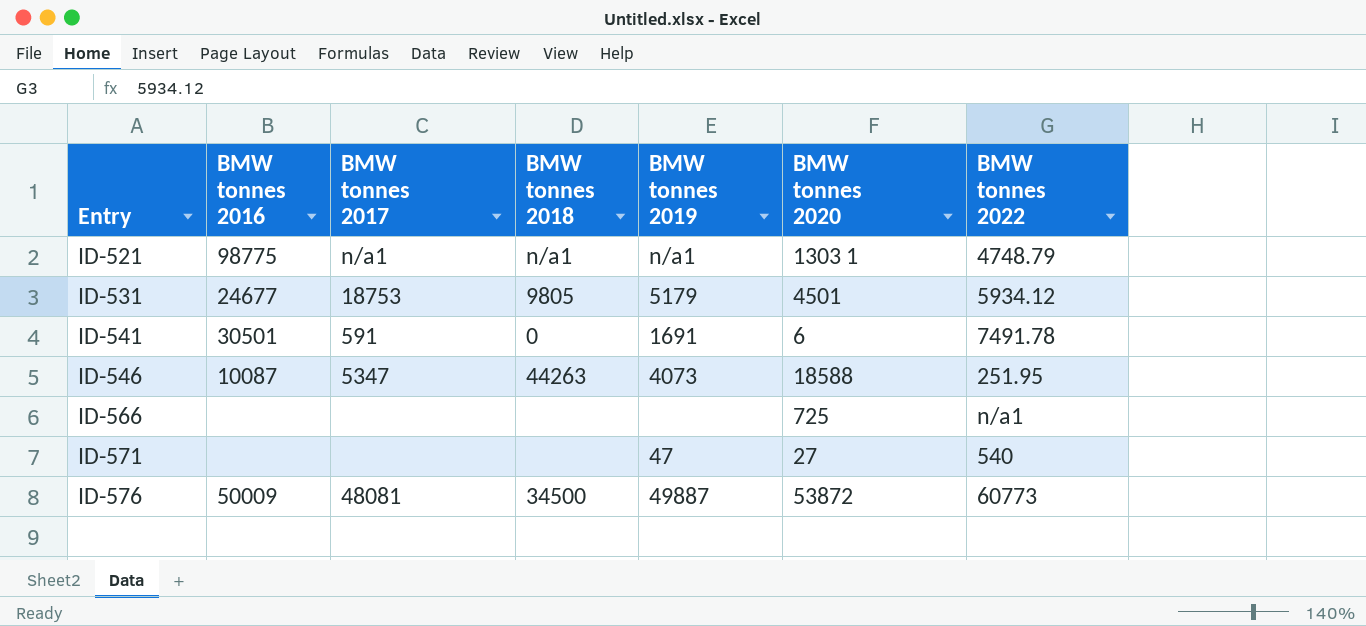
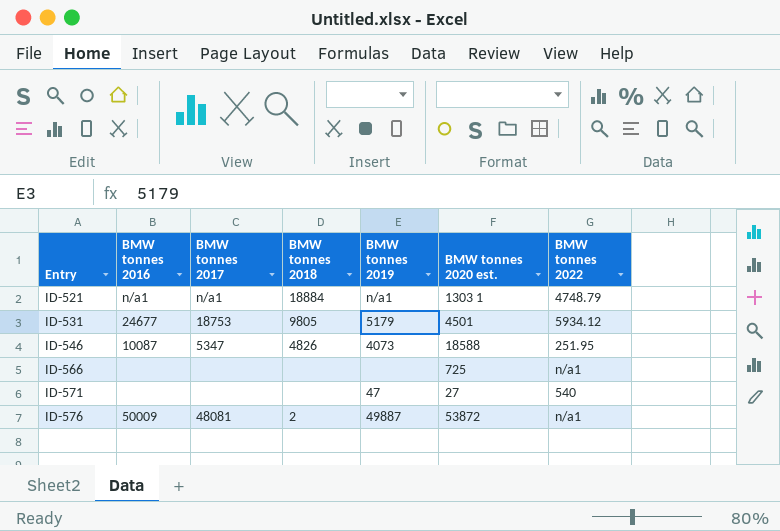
column name: BMW tonnes 2020 -> BMW tonnes 2020 est.
row ID-541: 30501 | 591 | 0 | 1691 | 6 | 7491.78 -> none
ID-521 | BMW tonnes 2016: 98775 -> n/a1
ID-521 | BMW tonnes 2018: n/a1 -> 18884
ID-546 | BMW tonnes 2018: 44263 -> 4826
ID-576 | BMW tonnes 2018: 34500 -> 2
ID-576 | BMW tonnes 2022: 60773 -> n/a1

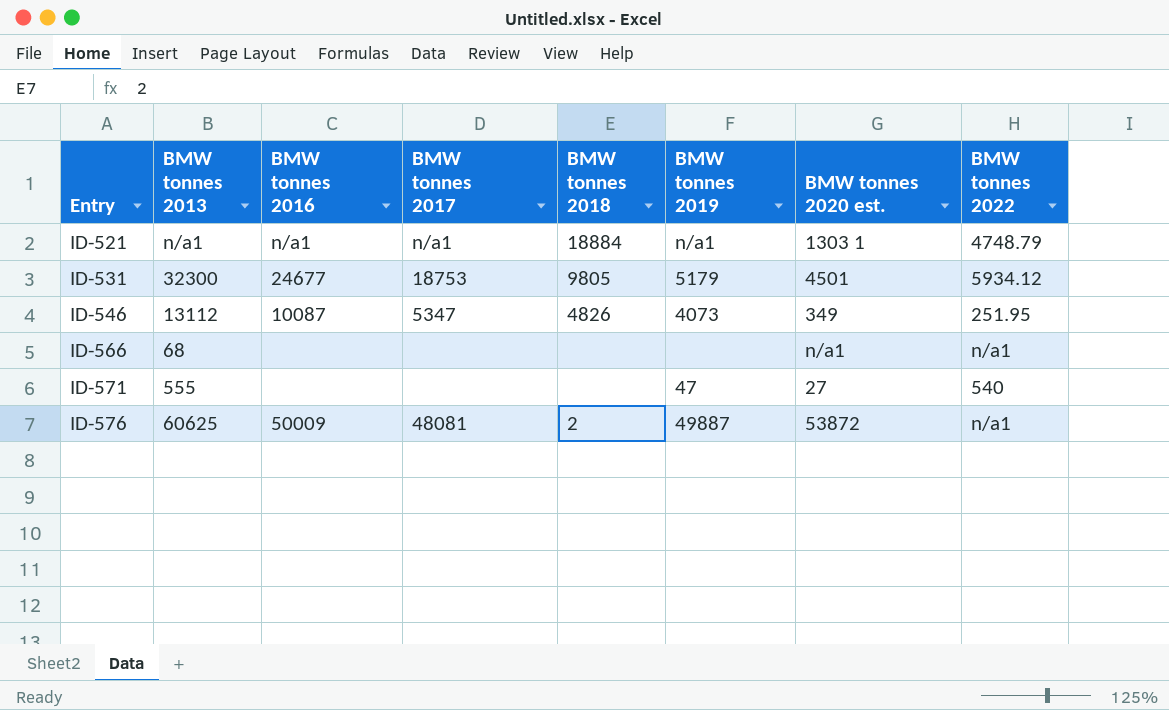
column BMW tonnes 2013 | position: none -> 2
ID-546 | BMW tonnes 2020 est.: 18588 -> 349
ID-566 | BMW tonnes 2020 est.: 725 -> n/a1

